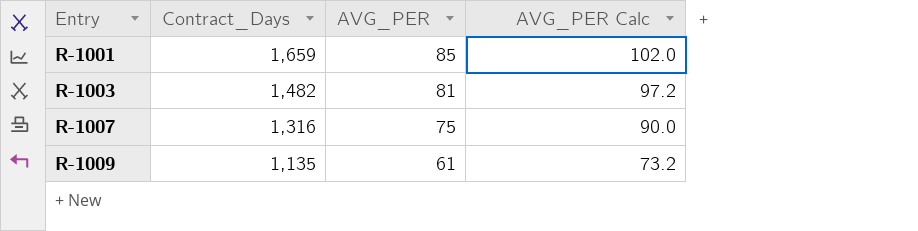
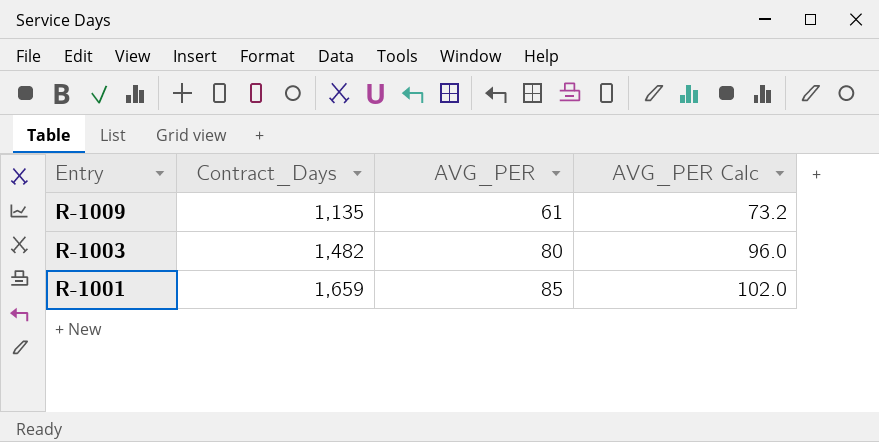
row order: Entry ascending -> Entry descending
row R-1007: 1,316 | 75 | 90.0 -> none
R-1003 | AVG_PER: 81 -> 80
R-1003 | AVG_PER Calc: 97.2 -> 96.0

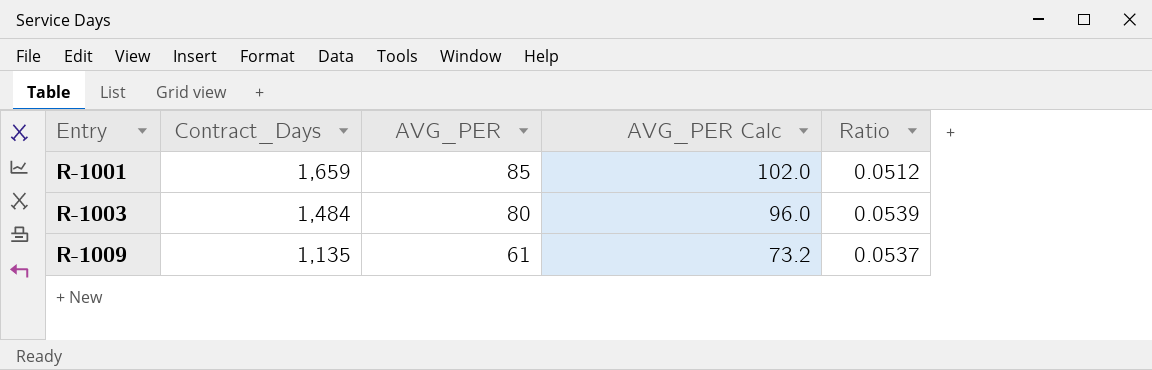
row order: Entry descending -> Entry ascending
column Ratio | formula: none -> [AVG_PER] / [Contract_Days]
R-1003 | Contract_Days: 1,482 -> 1,484

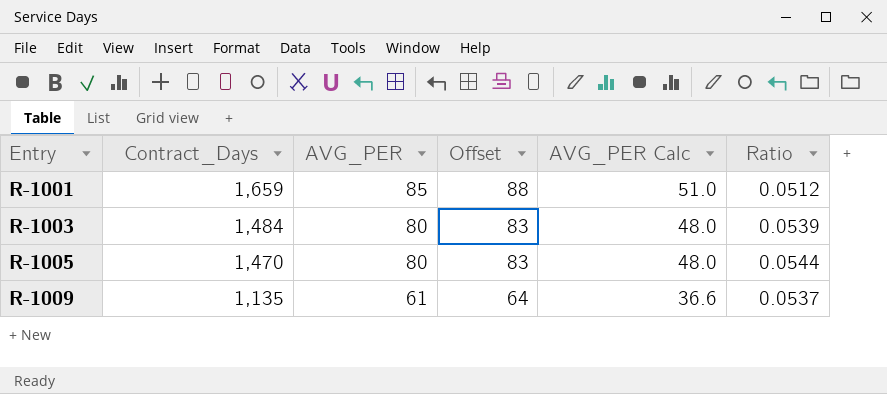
column Offset | formula: none -> [AVG_PER] + 3
column AVG_PER Calc | formula: [AVG_PER] * 1.2 -> [AVG_PER] * 0.6
row R-1005: none -> 1,470 | 80 | 83 | 48.0 | 0.0544

